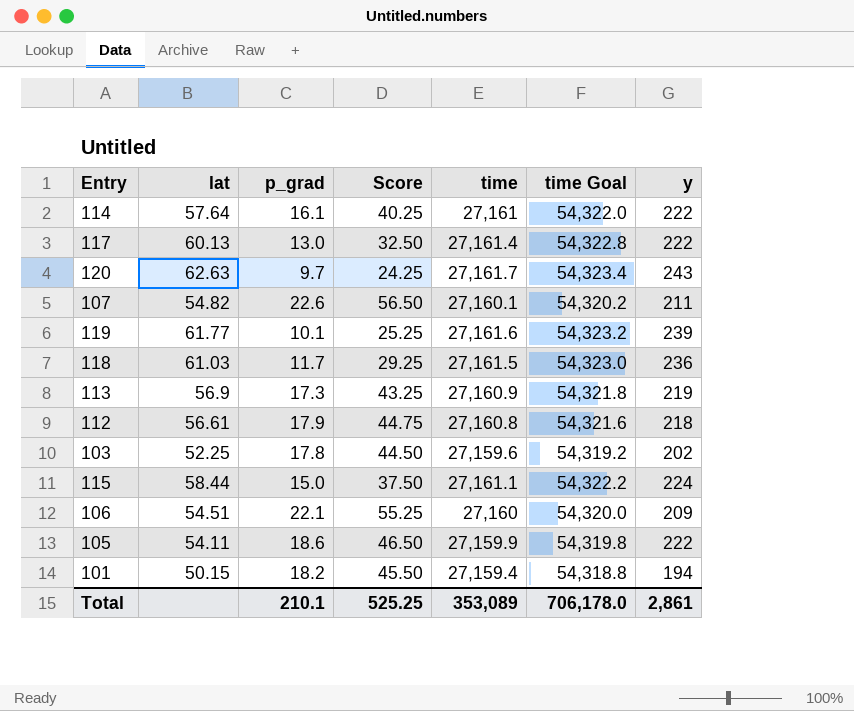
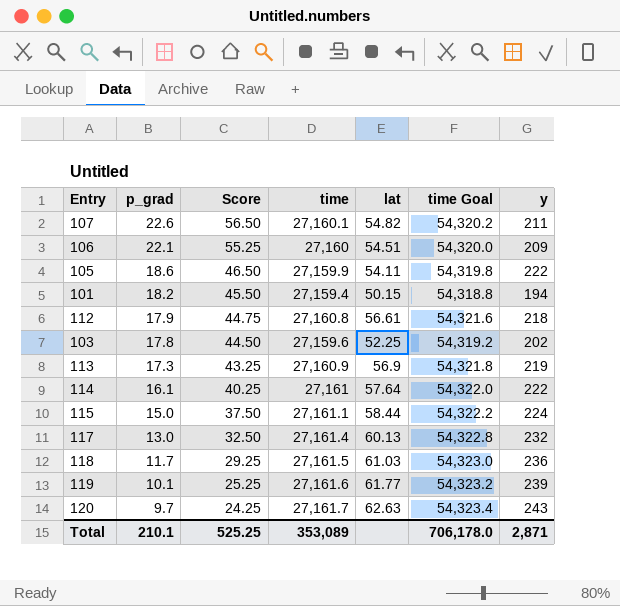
row order: none -> p_grad descending
column lat | position: 2 -> 5
117 | y: 222 -> 232
Total | y: 2,861 -> 2,871

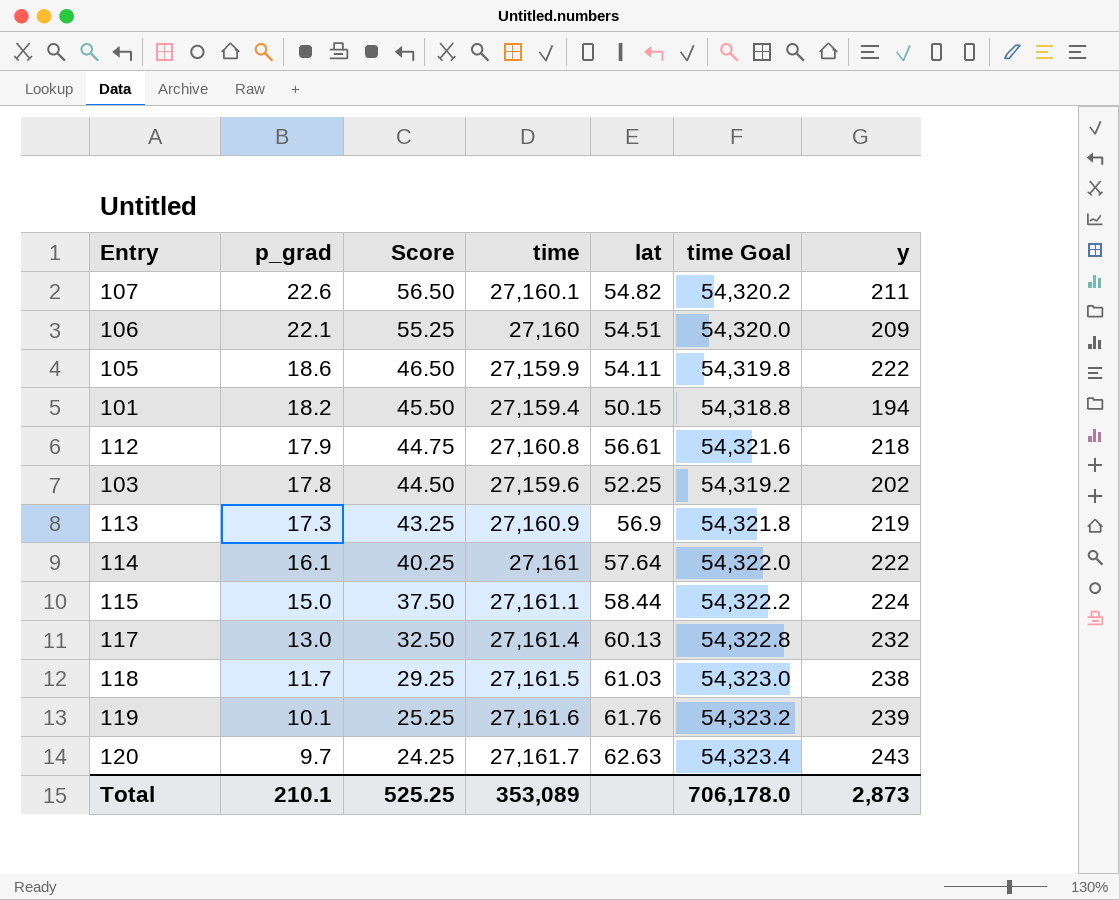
118 | y: 236 -> 238
119 | lat: 61.77 -> 61.76
Total | y: 2,871 -> 2,873

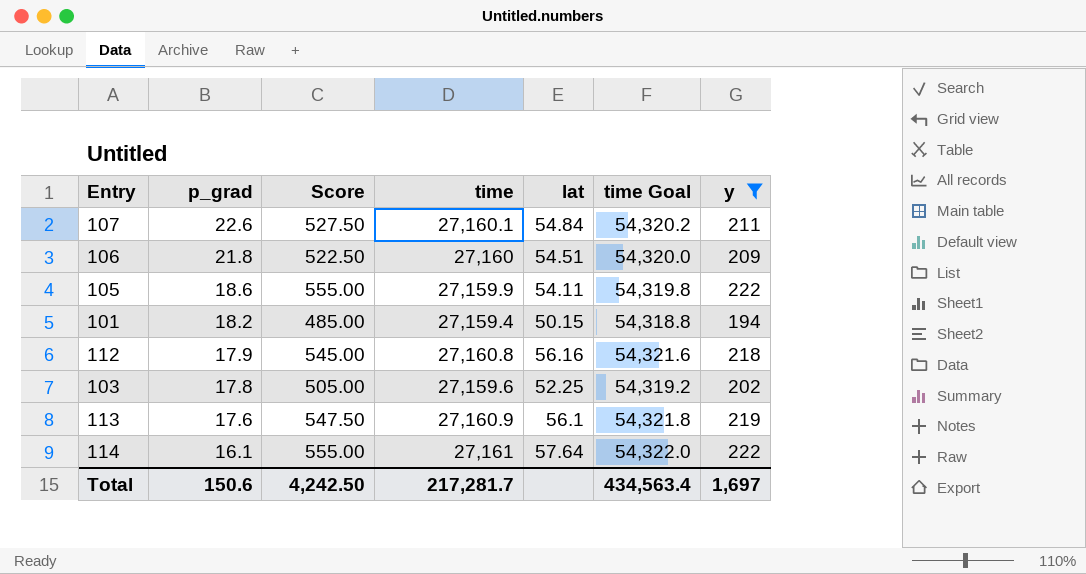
filter: none -> y <= 222
column Score | formula: [p_grad] * 2.5 -> [y] * 2.5
107 | lat: 54.82 -> 54.84
106 | p_grad: 22.1 -> 21.8
112 | lat: 56.61 -> 56.16
113 | p_grad: 17.3 -> 17.6
113 | lat: 56.9 -> 56.1
Total | p_grad: 210.1 -> 150.6
Total | Score: 525.25 -> 4,242.50
Total | time: 353,089 -> 217,281.7
Total | time Goal: 706,178.0 -> 434,563.4
Total | y: 2,873 -> 1,697

